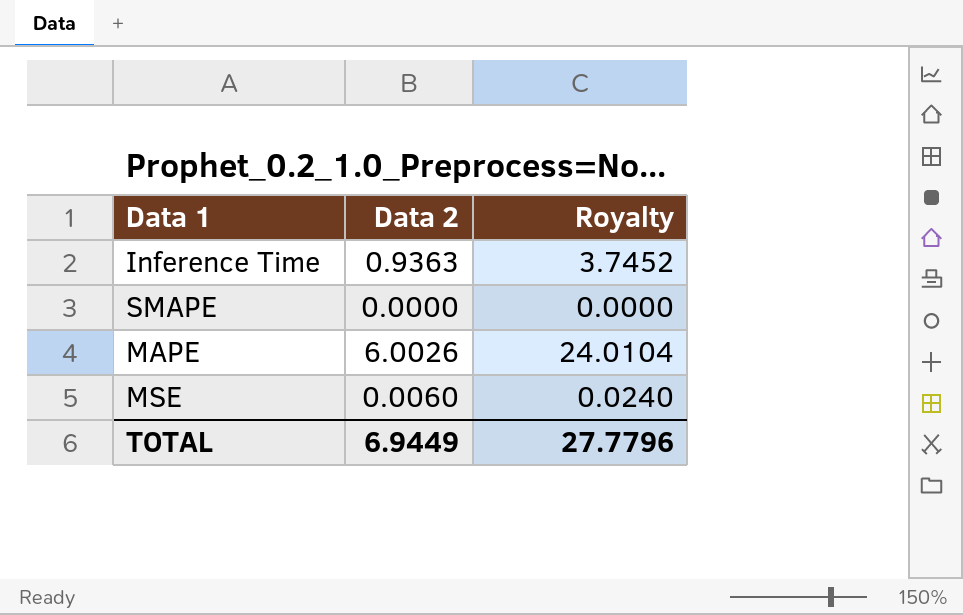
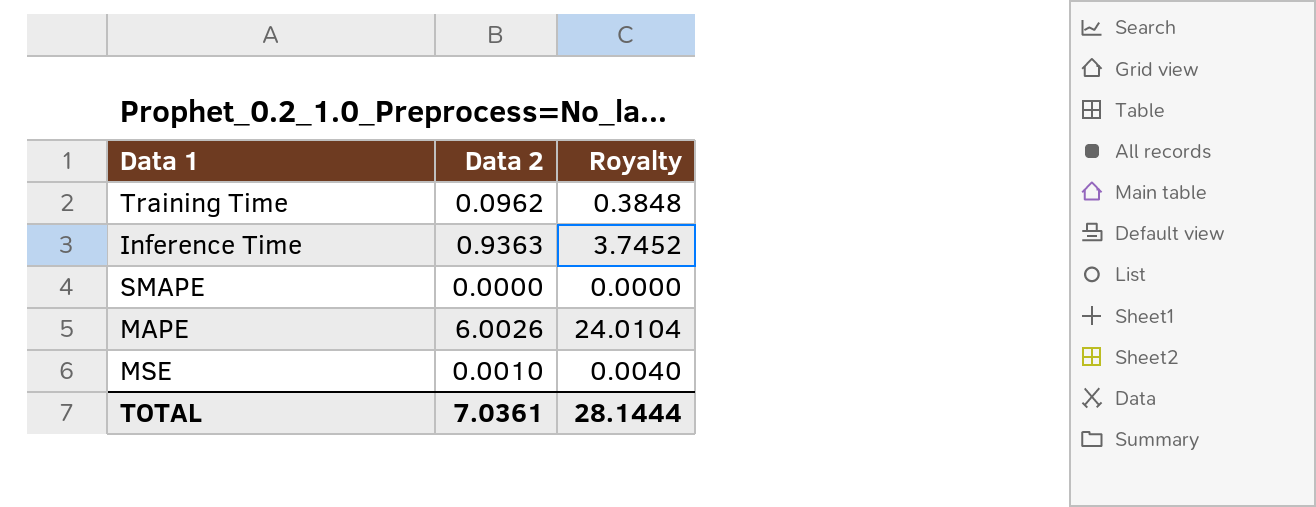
row Training Time: none -> 0.0962 | 0.3848
MSE | Data 2: 0.0060 -> 0.0010
MSE | Royalty: 0.0240 -> 0.0040
TOTAL | Data 2: 6.9449 -> 7.0361
TOTAL | Royalty: 27.7796 -> 28.1444

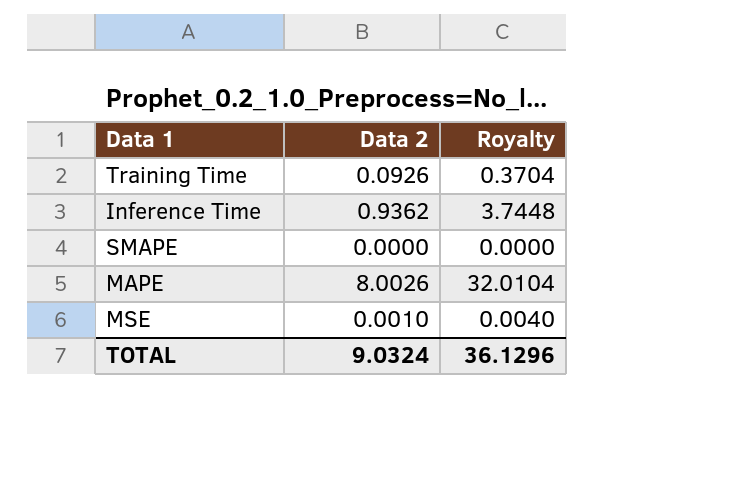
Training Time | Data 2: 0.0962 -> 0.0926
Training Time | Royalty: 0.3848 -> 0.3704
Inference Time | Data 2: 0.9363 -> 0.9362
Inference Time | Royalty: 3.7452 -> 3.7448
MAPE | Data 2: 6.0026 -> 8.0026
MAPE | Royalty: 24.0104 -> 32.0104
TOTAL | Data 2: 7.0361 -> 9.0324
TOTAL | Royalty: 28.1444 -> 36.1296

